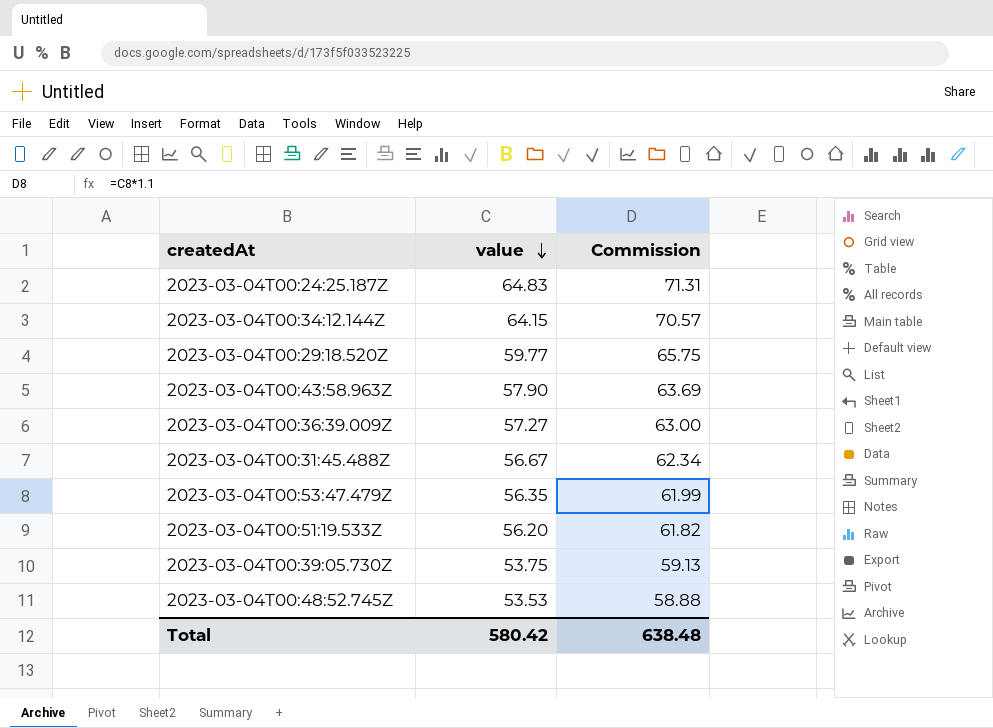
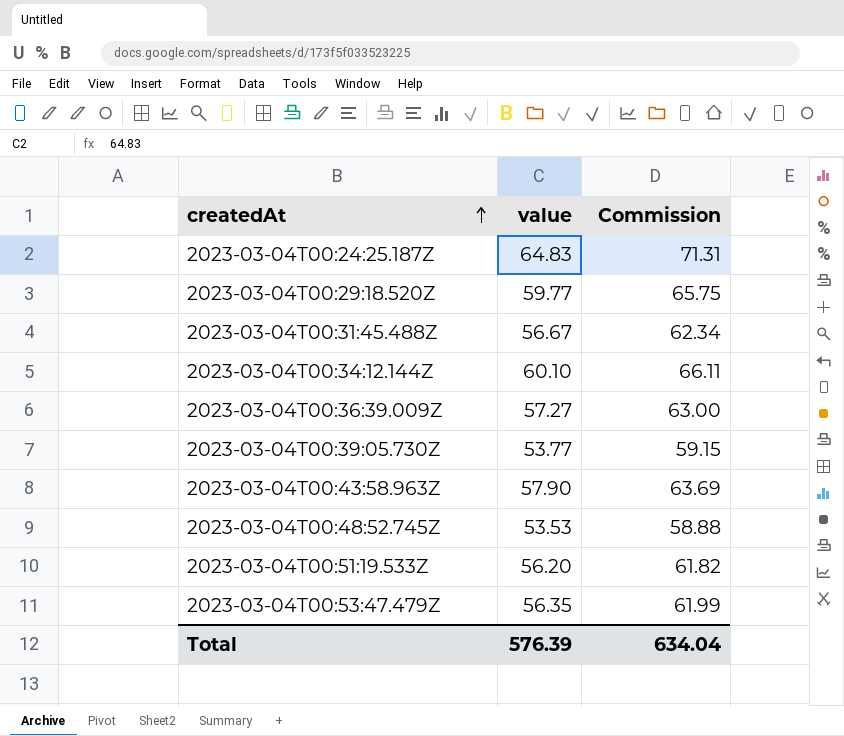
row order: value descending -> createdAt ascending
2023-03-04T00:34:12.144Z | value: 64.15 -> 60.10
2023-03-04T00:34:12.144Z | Commission: 70.57 -> 66.11
2023-03-04T00:39:05.730Z | value: 53.75 -> 53.77
2023-03-04T00:39:05.730Z | Commission: 59.13 -> 59.15
Total | value: 580.42 -> 576.39
Total | Commission: 638.48 -> 634.04

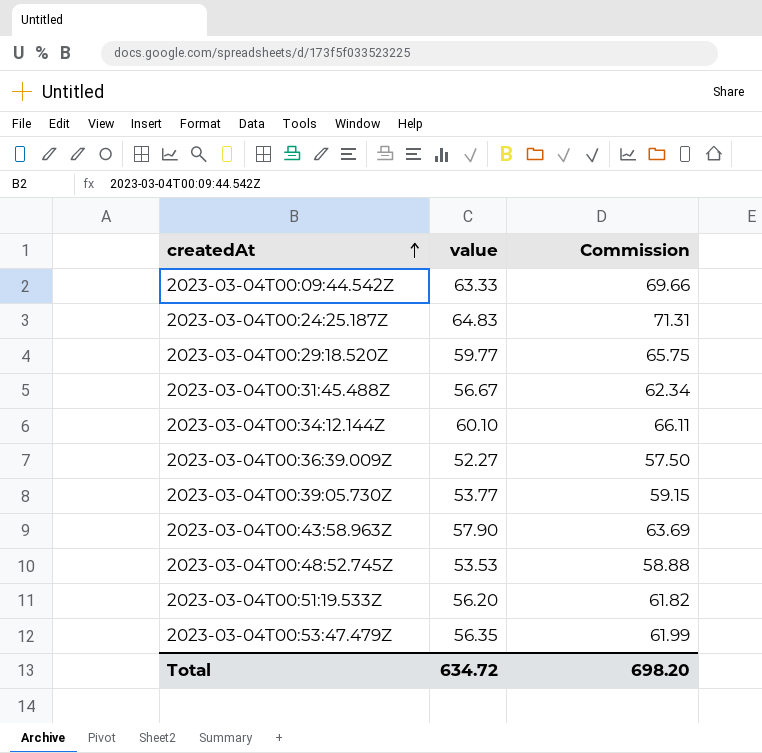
row 2023-03-04T00:09:44.542Z: none -> 63.33 | 69.66
2023-03-04T00:36:39.009Z | value: 57.27 -> 52.27
2023-03-04T00:36:39.009Z | Commission: 63.00 -> 57.50
Total | value: 576.39 -> 634.72
Total | Commission: 634.04 -> 698.20

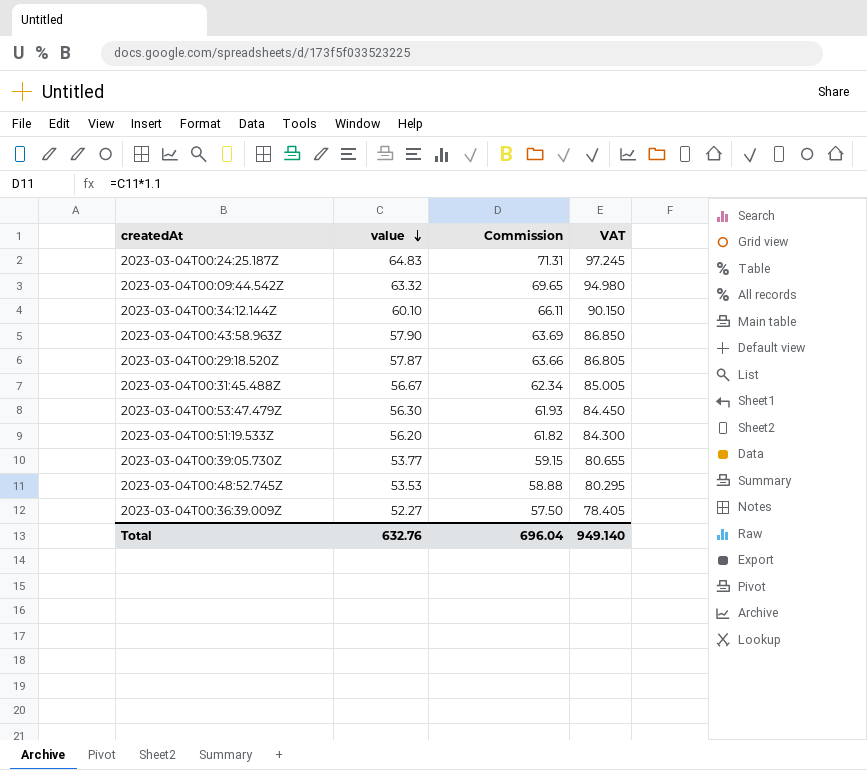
row order: createdAt ascending -> value descending
column VAT | formula: none -> [value] * 1.5
2023-03-04T00:09:44.542Z | value: 63.33 -> 63.32
2023-03-04T00:09:44.542Z | Commission: 69.66 -> 69.65
2023-03-04T00:29:18.520Z | value: 59.77 -> 57.87
2023-03-04T00:29:18.520Z | Commission: 65.75 -> 63.66
2023-03-04T00:53:47.479Z | value: 56.35 -> 56.30
2023-03-04T00:53:47.479Z | Commission: 61.99 -> 61.93
Total | value: 634.72 -> 632.76
Total | Commission: 698.20 -> 696.04

